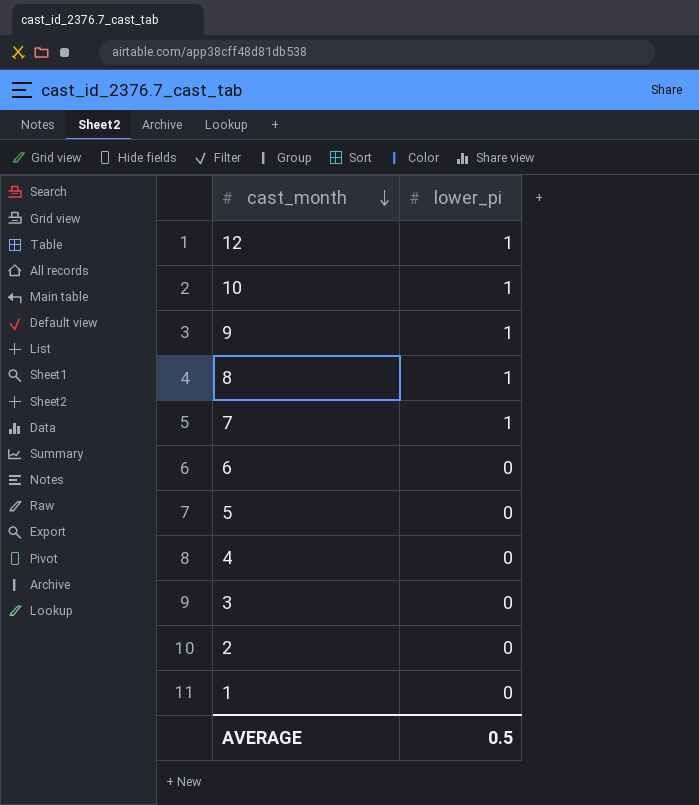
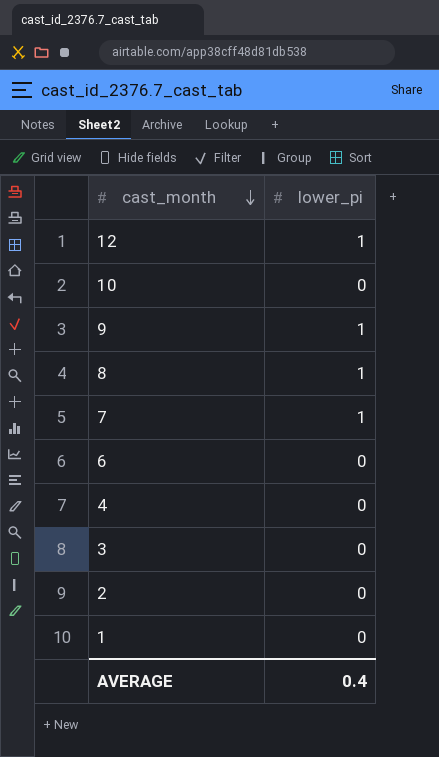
row 5: 0 -> none
10 | lower_pi: 1 -> 0
AVERAGE | lower_pi: 0.5 -> 0.4

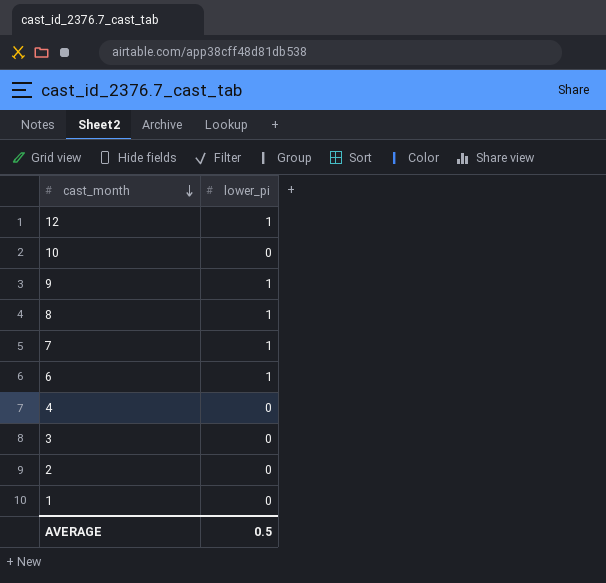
6 | lower_pi: 0 -> 1
AVERAGE | lower_pi: 0.4 -> 0.5

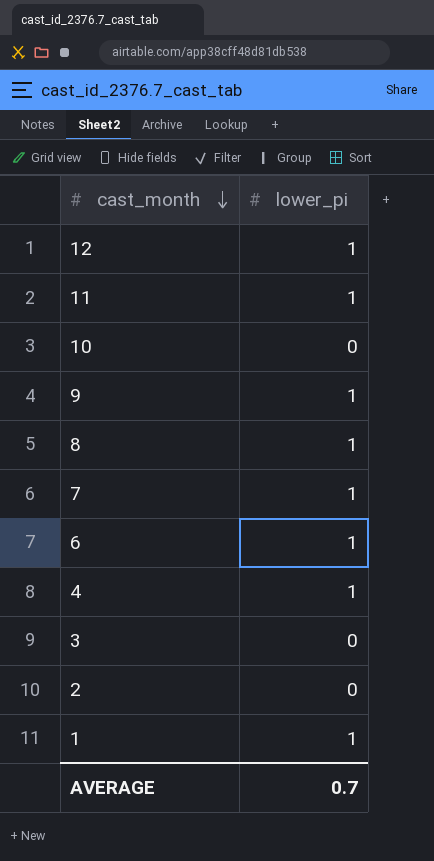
row 11: none -> 1
4 | lower_pi: 0 -> 1
1 | lower_pi: 0 -> 1
AVERAGE | lower_pi: 0.5 -> 0.7

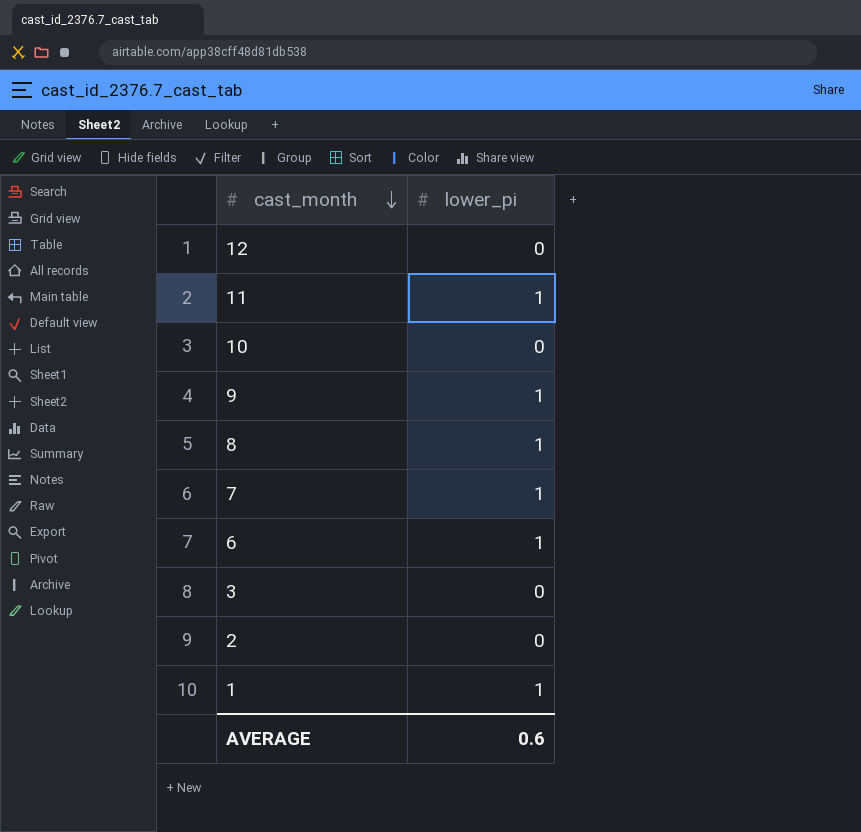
row 4: 1 -> none
12 | lower_pi: 1 -> 0
AVERAGE | lower_pi: 0.7 -> 0.6

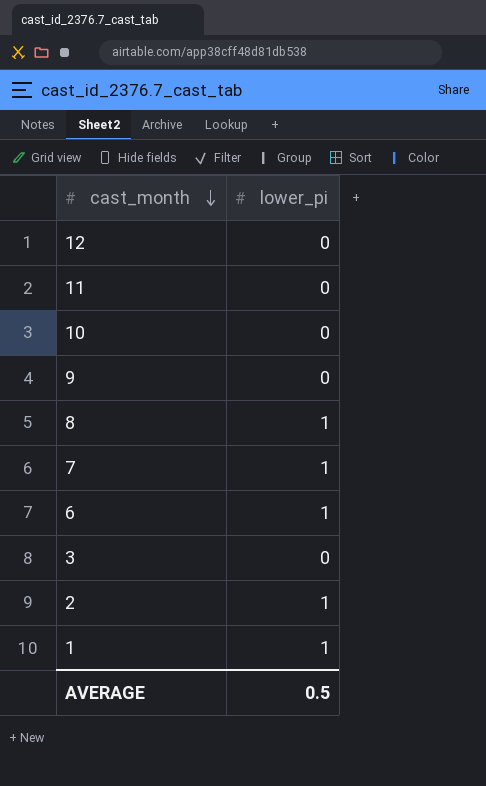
11 | lower_pi: 1 -> 0
9 | lower_pi: 1 -> 0
2 | lower_pi: 0 -> 1
AVERAGE | lower_pi: 0.6 -> 0.5

